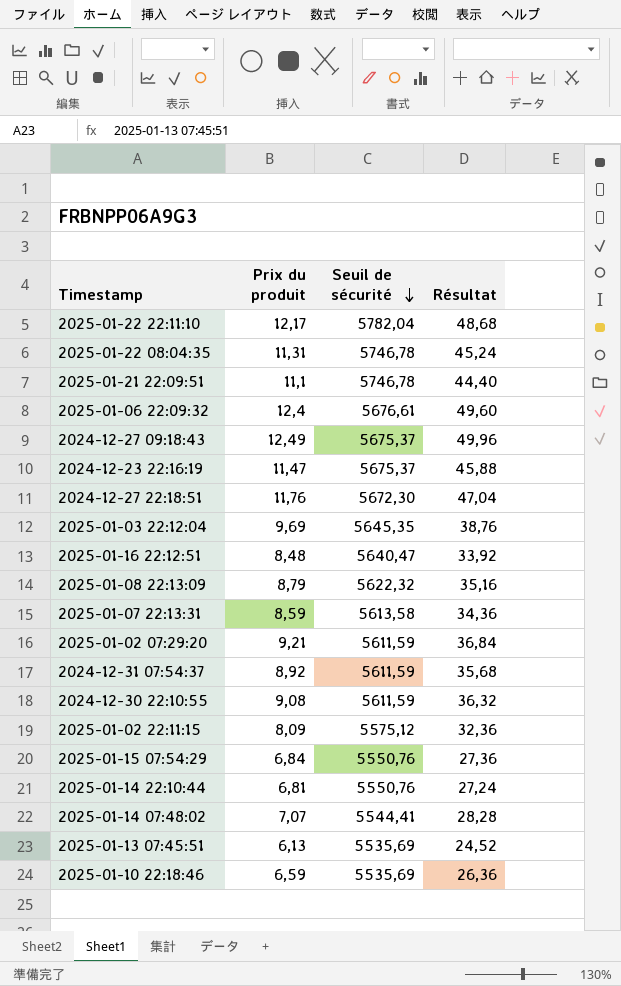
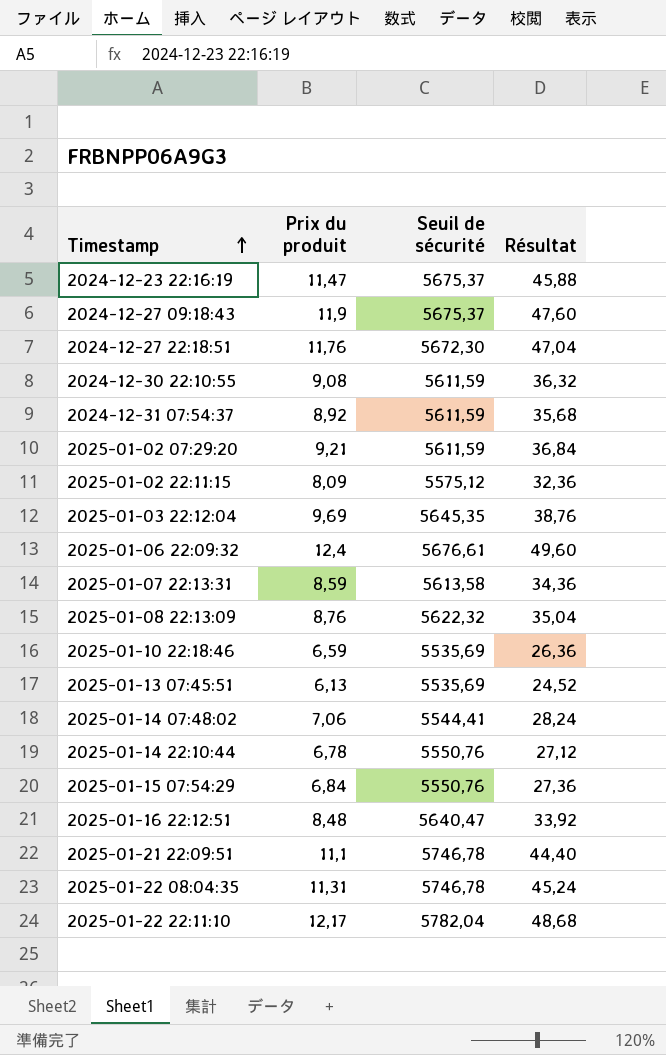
row order: Seuil de sécurité descending -> Timestamp ascending
2024-12-27 09:18:43 | Prix du produit: 12,49 -> 11,9
2024-12-27 09:18:43 | Résultat: 49,96 -> 47,60
2025-01-08 22:13:09 | Prix du produit: 8,79 -> 8,76
2025-01-08 22:13:09 | Résultat: 35,16 -> 35,04
2025-01-14 07:48:02 | Prix du produit: 7,07 -> 7,06
2025-01-14 07:48:02 | Résultat: 28,28 -> 28,24
2025-01-14 22:10:44 | Prix du produit: 6,81 -> 6,78
2025-01-14 22:10:44 | Résultat: 27,24 -> 27,12

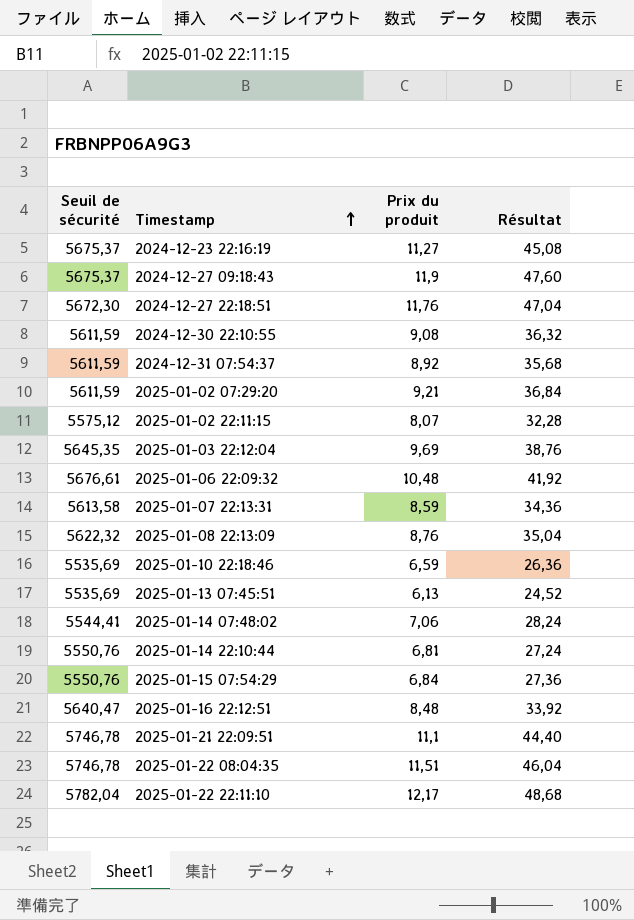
column Seuil de sécurité | position: 3 -> 1
2024-12-23 22:16:19 | Prix du produit: 11,47 -> 11,27
2024-12-23 22:16:19 | Résultat: 45,88 -> 45,08
2025-01-02 22:11:15 | Prix du produit: 8,09 -> 8,07
2025-01-02 22:11:15 | Résultat: 32,36 -> 32,28
2025-01-06 22:09:32 | Prix du produit: 12,4 -> 10,48
2025-01-06 22:09:32 | Résultat: 49,60 -> 41,92
2025-01-14 22:10:44 | Prix du produit: 6,78 -> 6,81
2025-01-14 22:10:44 | Résultat: 27,12 -> 27,24
2025-01-22 08:04:35 | Prix du produit: 11,31 -> 11,51
2025-01-22 08:04:35 | Résultat: 45,24 -> 46,04

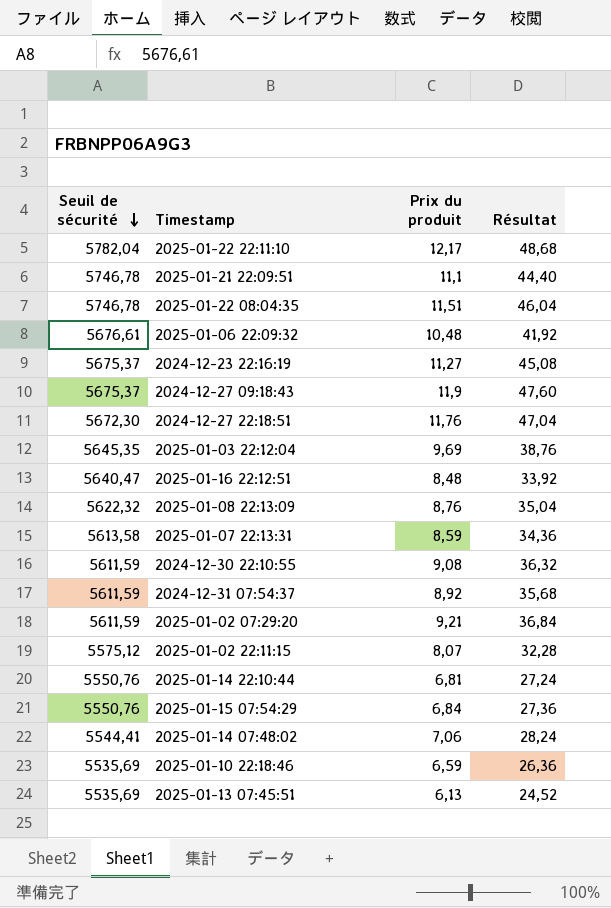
row order: Timestamp ascending -> Seuil de sécurité descending

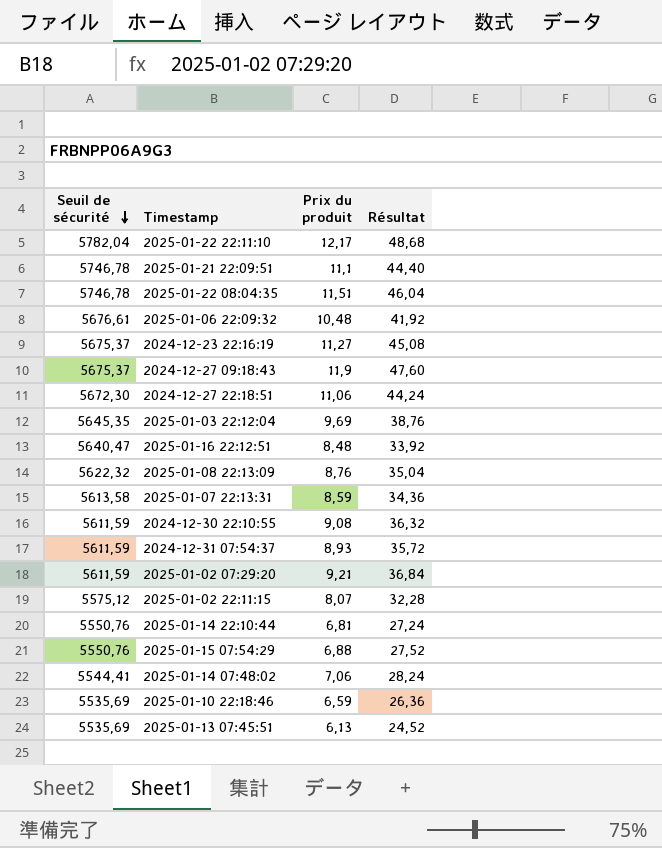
2024-12-27 22:18:51 | Prix du produit: 11,76 -> 11,06
2024-12-27 22:18:51 | Résultat: 47,04 -> 44,24
2024-12-31 07:54:37 | Prix du produit: 8,92 -> 8,93
2024-12-31 07:54:37 | Résultat: 35,68 -> 35,72
2025-01-15 07:54:29 | Prix du produit: 6,84 -> 6,88
2025-01-15 07:54:29 | Résultat: 27,36 -> 27,52

